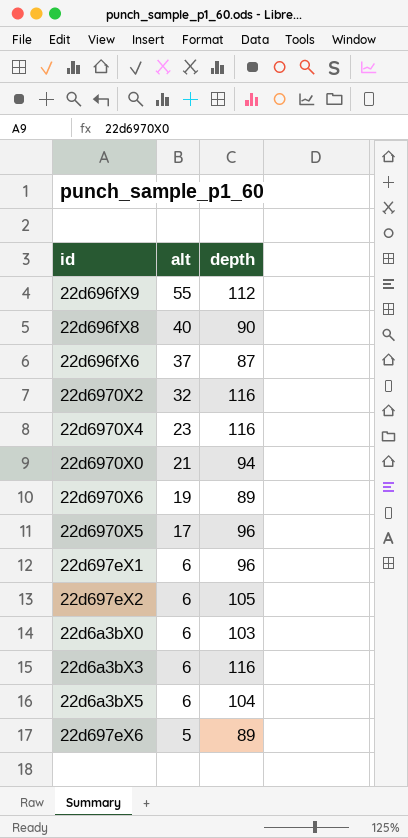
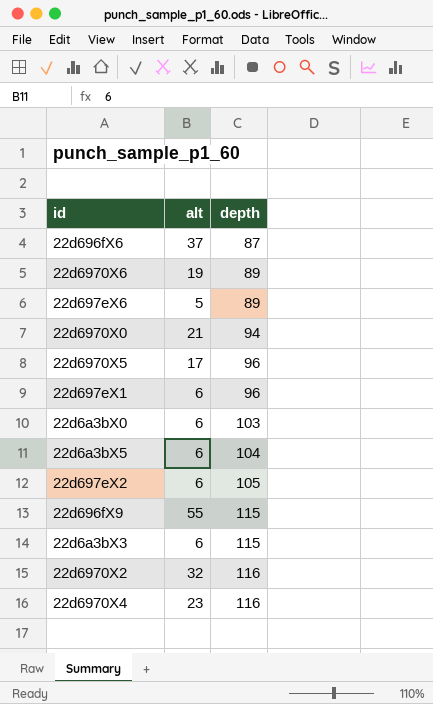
row order: alt descending -> depth ascending
row 22d696fX8: 40 | 90 -> none
22d696fX9 | depth: 112 -> 115
22d6a3bX3 | depth: 116 -> 115

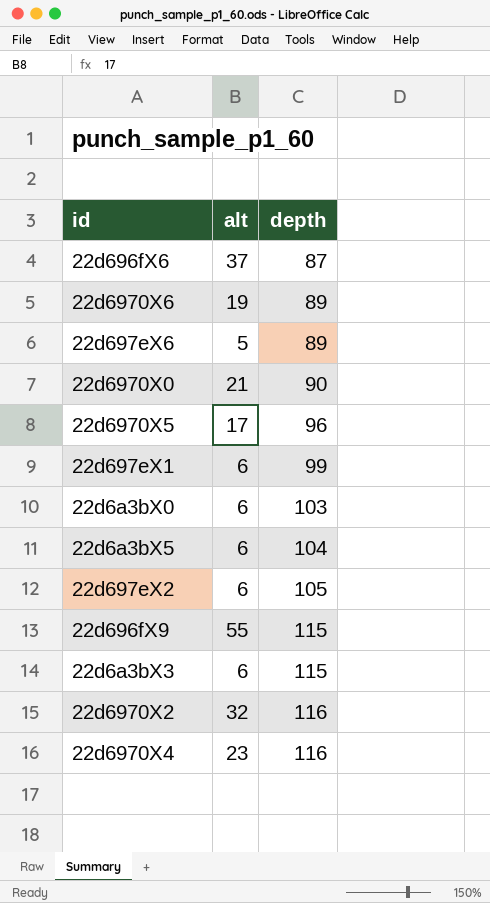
22d6970X0 | depth: 94 -> 90
22d697eX1 | depth: 96 -> 99

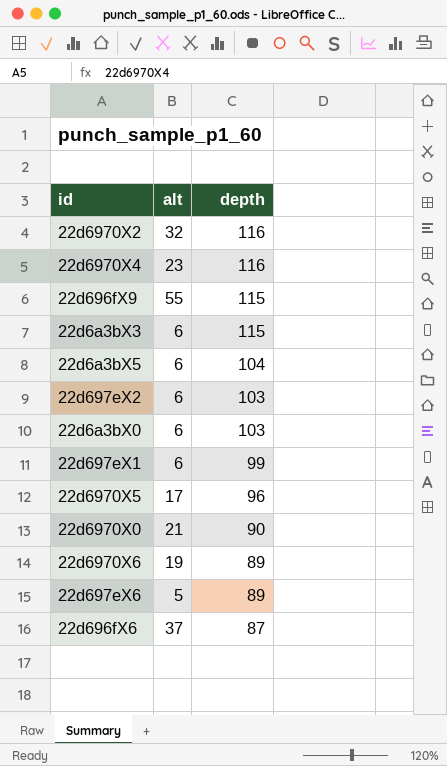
row order: depth ascending -> depth descending
22d697eX2 | depth: 105 -> 103

